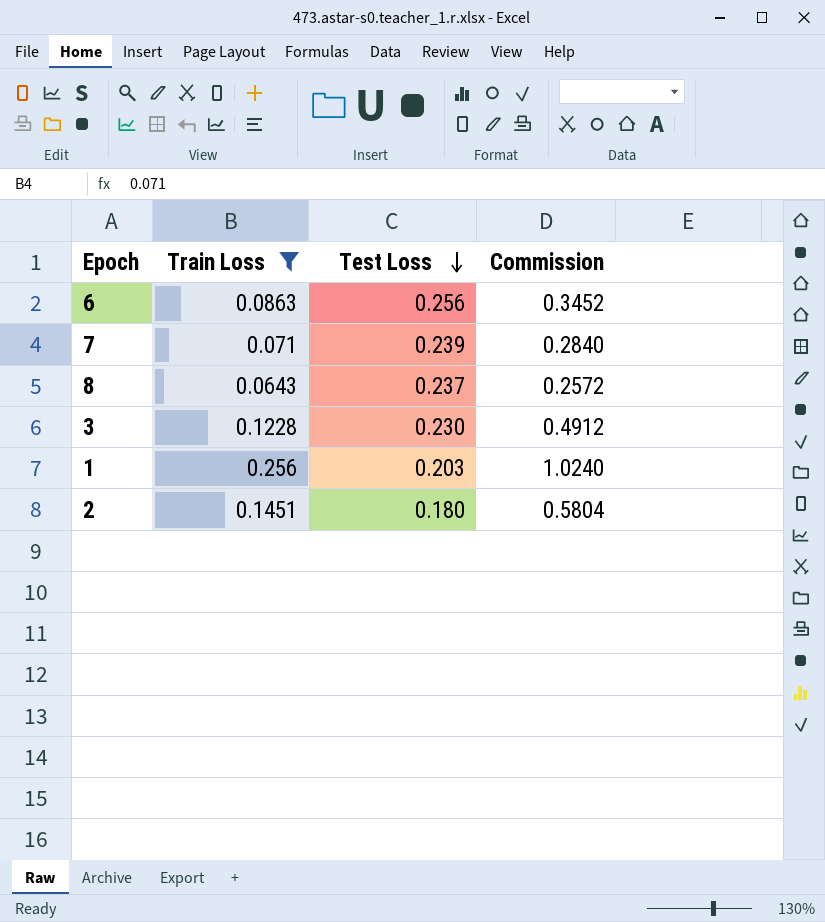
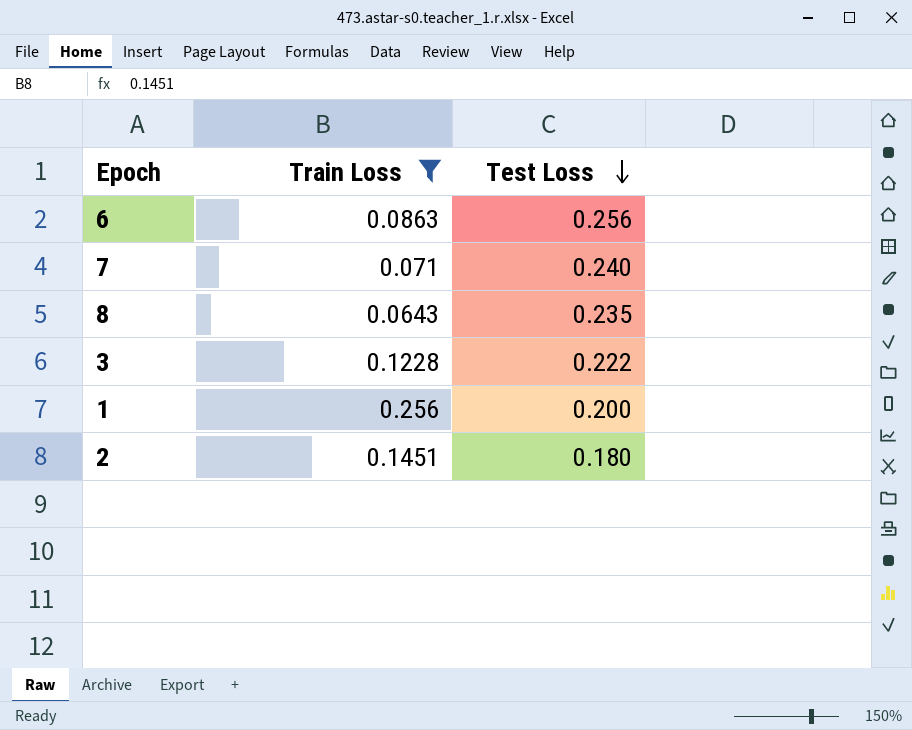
column Commission | formula: [Train Loss] * 4 -> none
7 | Test Loss: 0.239 -> 0.240
8 | Test Loss: 0.237 -> 0.235
3 | Test Loss: 0.230 -> 0.222
1 | Test Loss: 0.203 -> 0.200

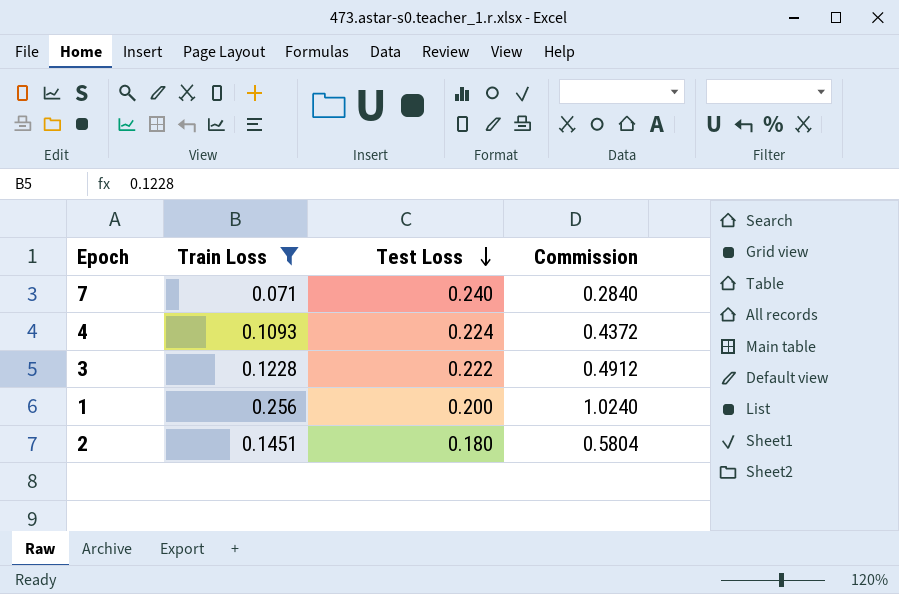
column Commission | formula: none -> [Train Loss] * 4
row 6: 0.0863 | 0.256 -> none
row 8: 0.0643 | 0.235 -> none
row 4: none -> 0.1093 | 0.224 | 0.4372

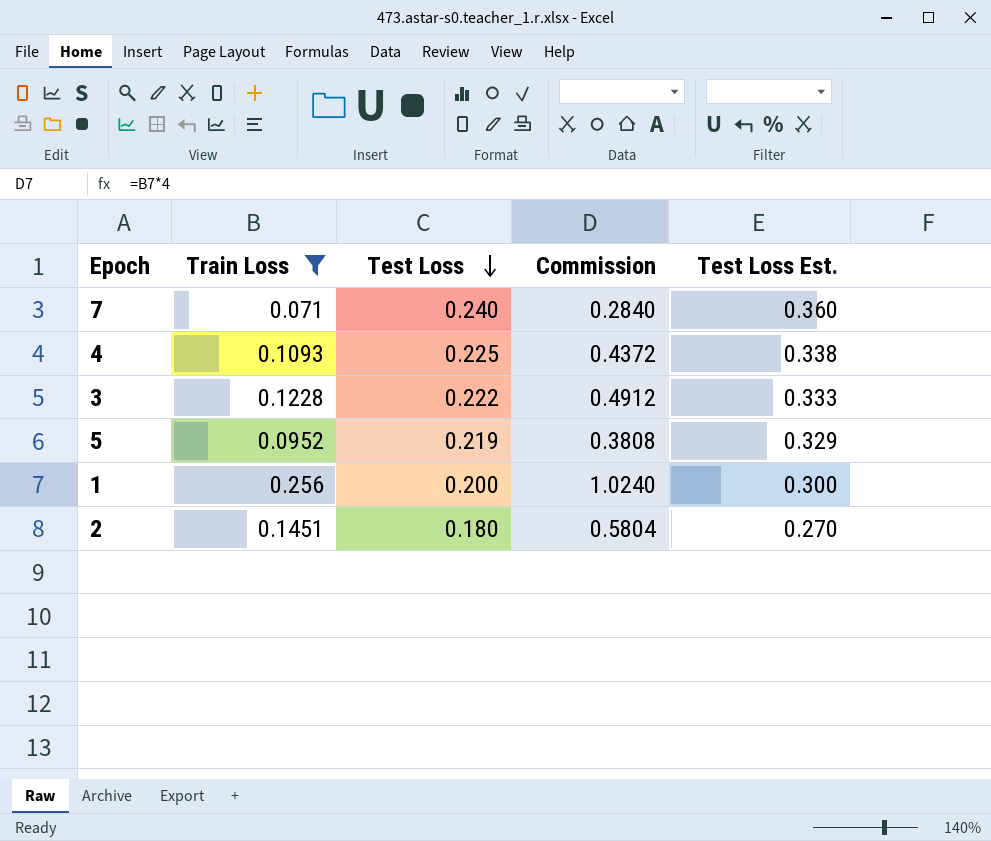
column Test Loss Est. | formula: none -> [Test Loss] * 1.5
4 | Test Loss: 0.224 -> 0.225
row 5: none -> 0.0952 | 0.219 | 0.3808 | 0.329

